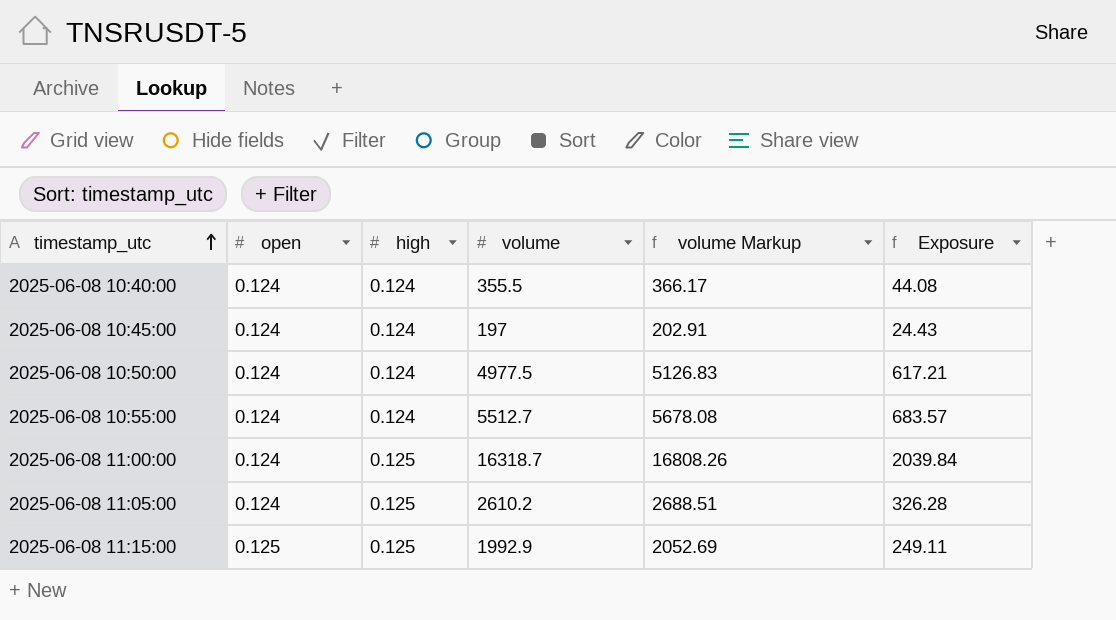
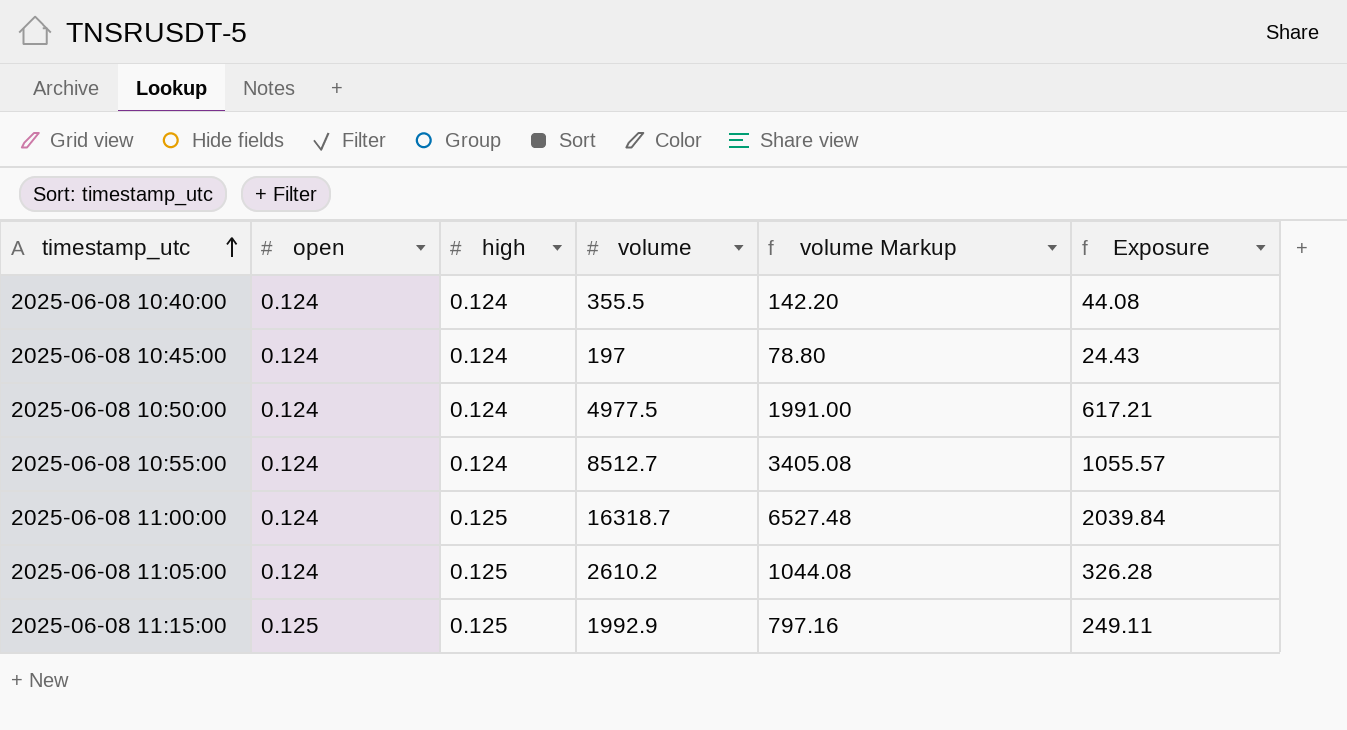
column volume Markup | formula: [volume] * 1.03 -> [volume] * 0.4
2025-06-08 10:55:00 | volume: 5512.7 -> 8512.7
2025-06-08 10:55:00 | Exposure: 683.57 -> 1055.57

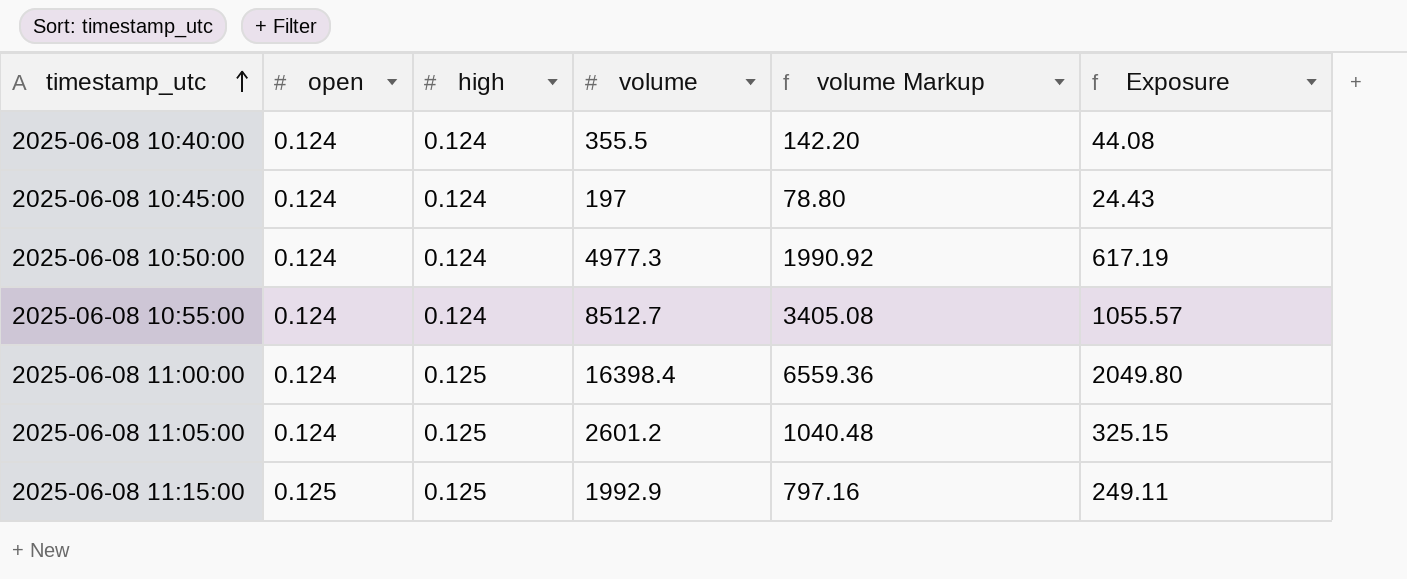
2025-06-08 10:50:00 | volume: 4977.5 -> 4977.3
2025-06-08 10:50:00 | volume Markup: 1991.00 -> 1990.92
2025-06-08 10:50:00 | Exposure: 617.21 -> 617.19
2025-06-08 11:00:00 | volume: 16318.7 -> 16398.4
2025-06-08 11:00:00 | volume Markup: 6527.48 -> 6559.36
2025-06-08 11:00:00 | Exposure: 2039.84 -> 2049.80
2025-06-08 11:05:00 | volume: 2610.2 -> 2601.2
2025-06-08 11:05:00 | volume Markup: 1044.08 -> 1040.48
2025-06-08 11:05:00 | Exposure: 326.28 -> 325.15

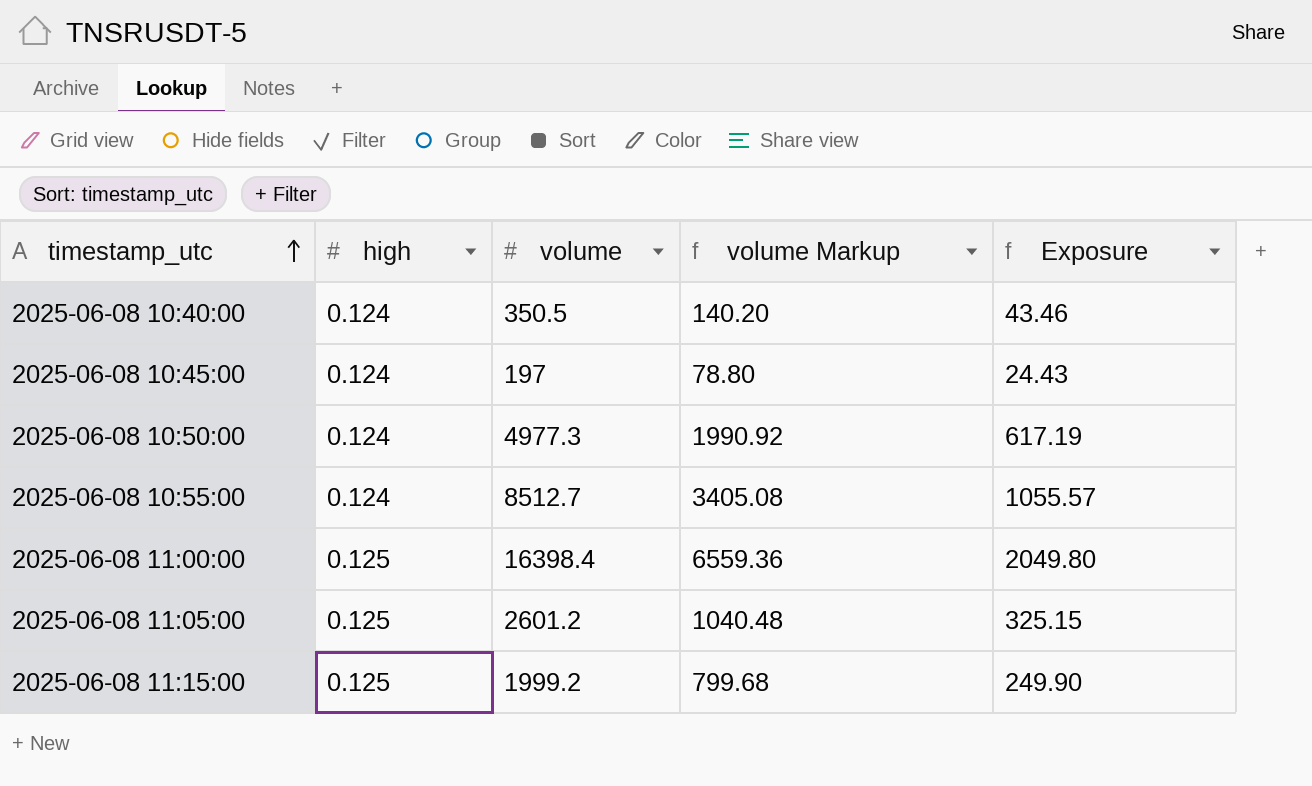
column open | position: 2 -> none
2025-06-08 10:40:00 | volume: 355.5 -> 350.5
2025-06-08 10:40:00 | volume Markup: 142.20 -> 140.20
2025-06-08 10:40:00 | Exposure: 44.08 -> 43.46
2025-06-08 11:15:00 | volume: 1992.9 -> 1999.2
2025-06-08 11:15:00 | volume Markup: 797.16 -> 799.68
2025-06-08 11:15:00 | Exposure: 249.11 -> 249.90

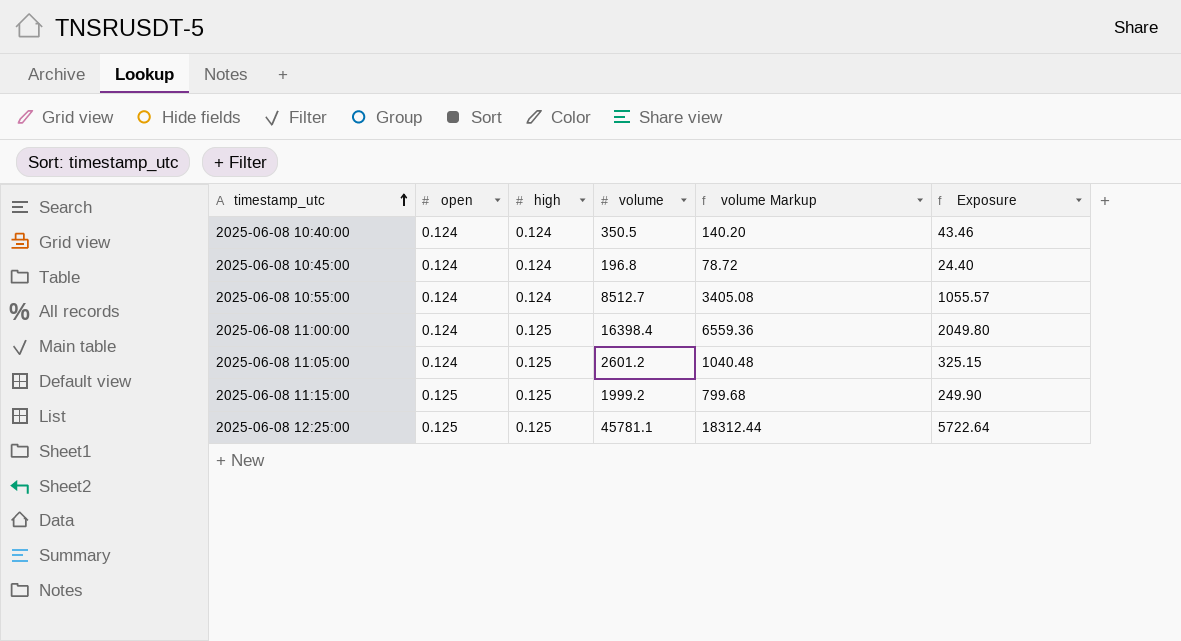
column open | position: none -> 2
row 2025-06-08 10:50:00: 0.124 | 4977.3 | 1990.92 | 617.19 -> none
2025-06-08 10:45:00 | volume: 197 -> 196.8
2025-06-08 10:45:00 | volume Markup: 78.80 -> 78.72
2025-06-08 10:45:00 | Exposure: 24.43 -> 24.40
row 2025-06-08 12:25:00: none -> 0.125 | 0.125 | 45781.1 | 18312.44 | 5722.64

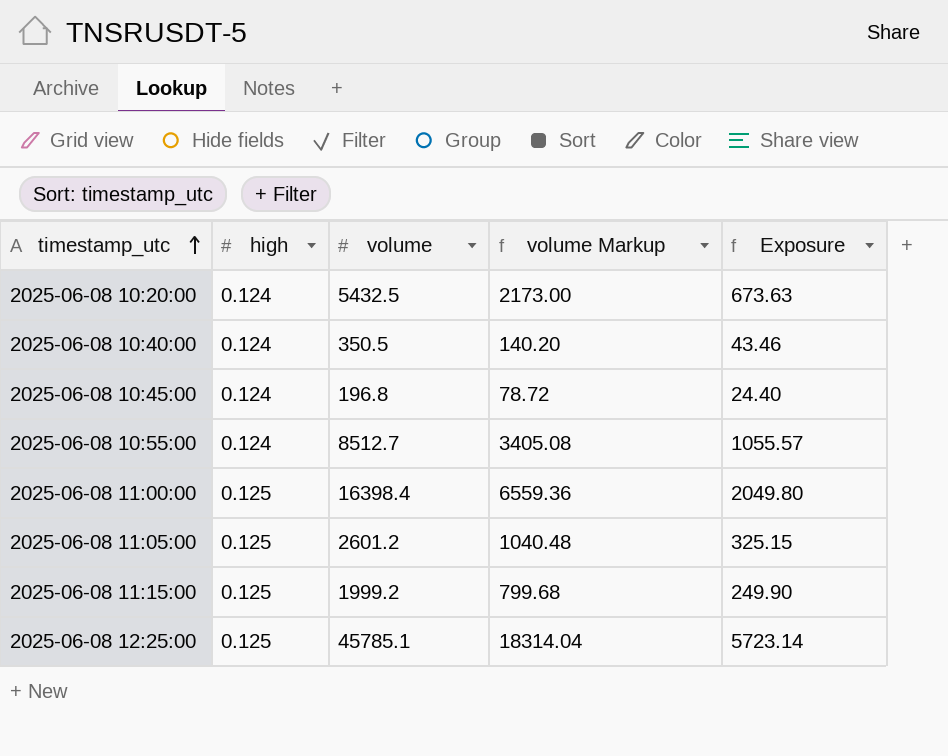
column open | position: 2 -> none
row 2025-06-08 10:20:00: none -> 0.124 | 5432.5 | 2173.00 | 673.63
2025-06-08 12:25:00 | volume: 45781.1 -> 45785.1
2025-06-08 12:25:00 | volume Markup: 18312.44 -> 18314.04
2025-06-08 12:25:00 | Exposure: 5722.64 -> 5723.14

